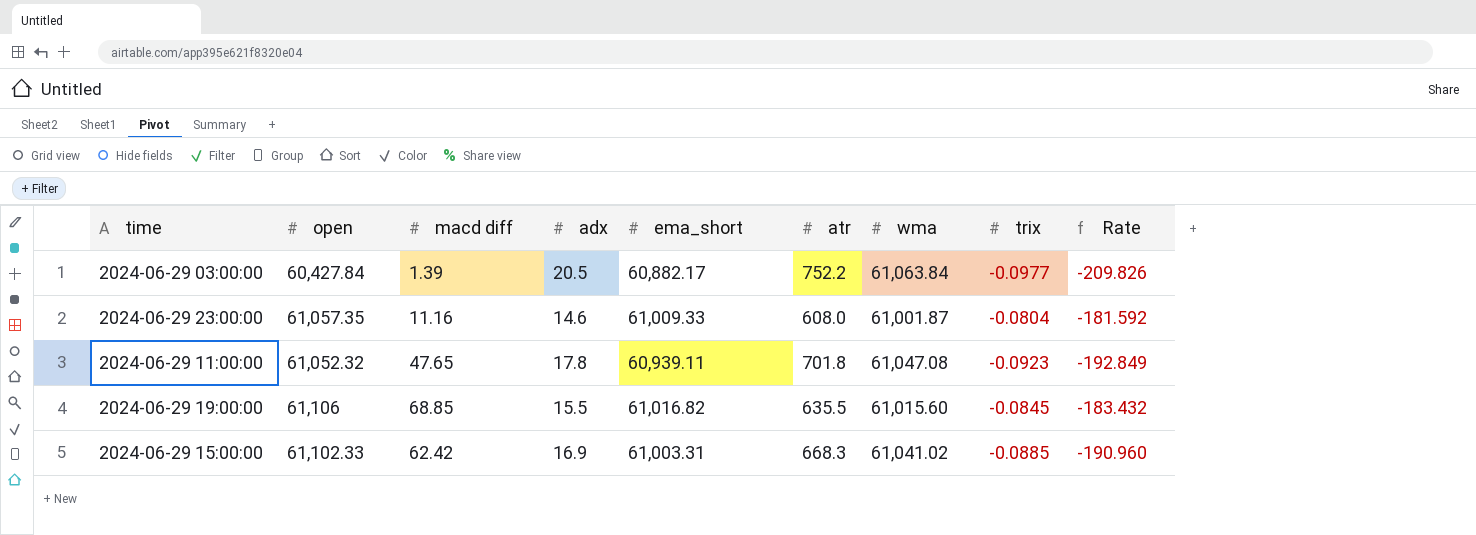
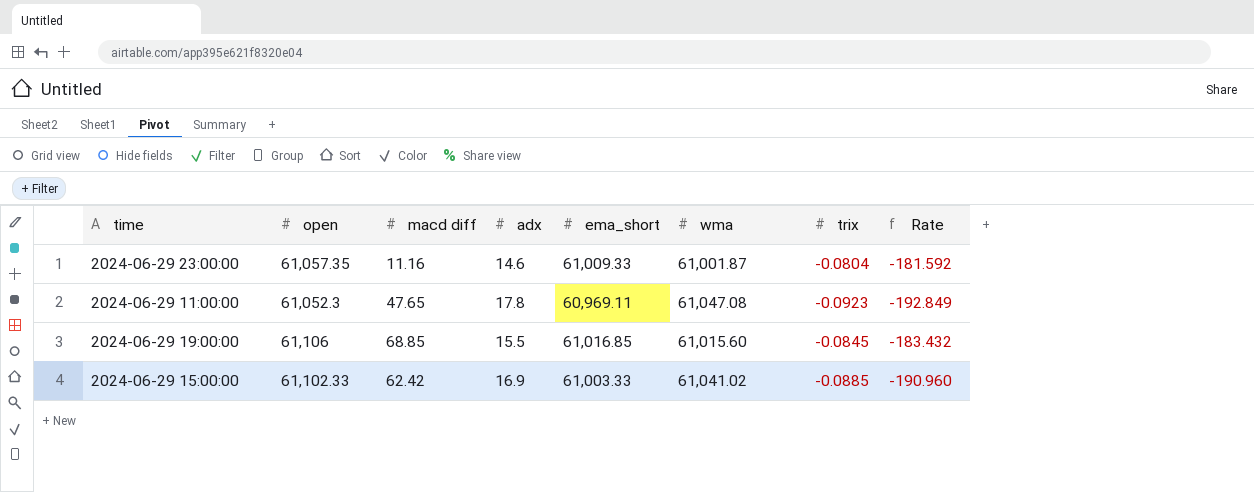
column atr | position: 6 -> none
row 2024-06-29 03:00:00: 60,427.84 | 1.39 | 20.5 | 60,882.17 | 752.2 | 61,063.84 | -0.0977 | -209.826 -> none
2024-06-29 11:00:00 | open: 61,052.32 -> 61,052.3
2024-06-29 11:00:00 | ema_short: 60,939.11 -> 60,969.11
2024-06-29 19:00:00 | ema_short: 61,016.82 -> 61,016.85
2024-06-29 15:00:00 | ema_short: 61,003.31 -> 61,003.33

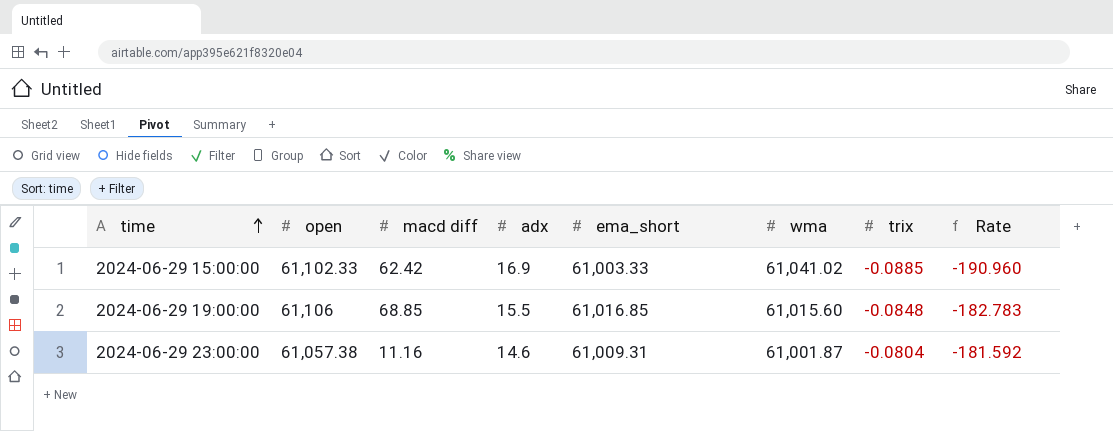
row order: none -> time ascending
row 2024-06-29 11:00:00: 61,052.3 | 47.65 | 17.8 | 60,969.11 | 61,047.08 | -0.0923 | -192.849 -> none
2024-06-29 19:00:00 | trix: -0.0845 -> -0.0848
2024-06-29 19:00:00 | Rate: -183.432 -> -182.783
2024-06-29 23:00:00 | open: 61,057.35 -> 61,057.38
2024-06-29 23:00:00 | ema_short: 61,009.33 -> 61,009.31

